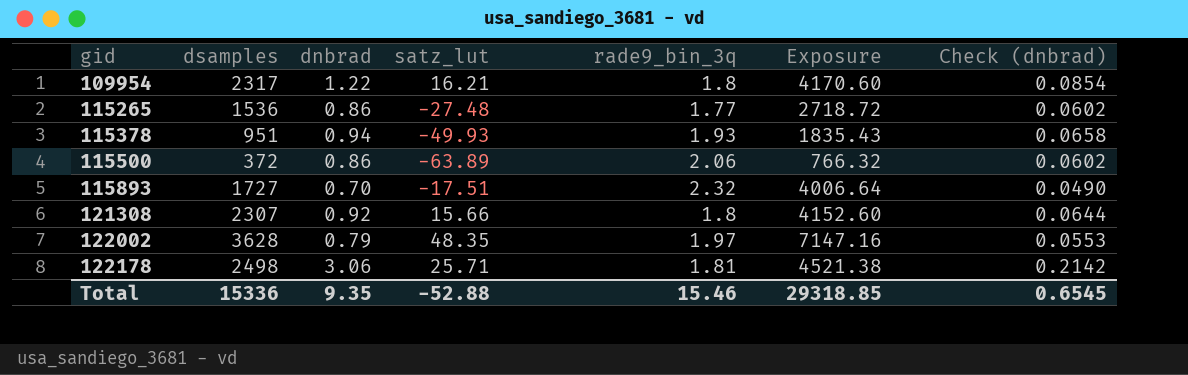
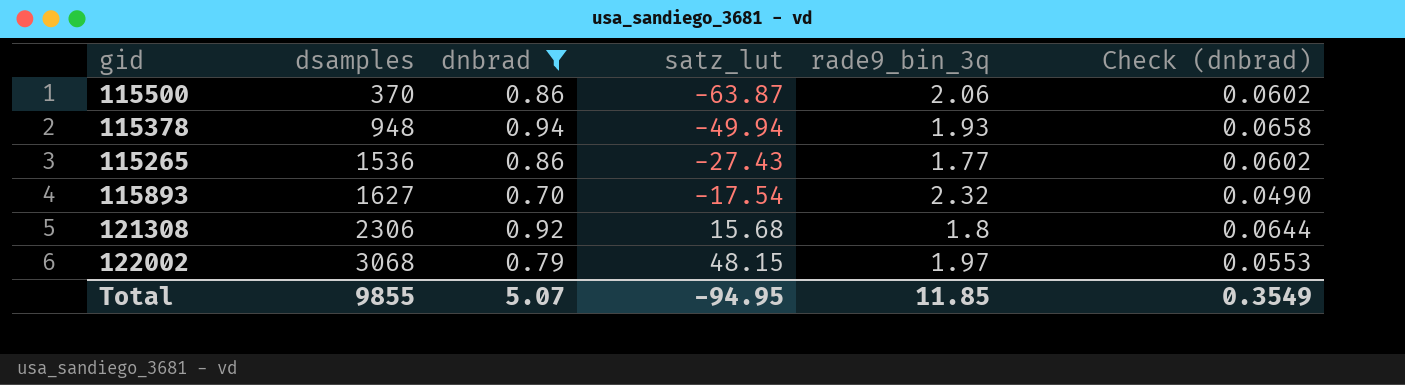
filter: none -> dnbrad <= 0.94
row order: gid ascending -> dsamples ascending
column Exposure | formula: [dsamples] * [rade9_bin_3q] -> none
115500 | dsamples: 372 -> 370
115500 | satz_lut: -63.89 -> -63.87
115378 | dsamples: 951 -> 948
115378 | satz_lut: -49.93 -> -49.94
115265 | satz_lut: -27.48 -> -27.43
115893 | dsamples: 1727 -> 1627
115893 | satz_lut: -17.51 -> -17.54
121308 | dsamples: 2307 -> 2306
121308 | satz_lut: 15.66 -> 15.68
122002 | dsamples: 3628 -> 3068
122002 | satz_lut: 48.35 -> 48.15
Total | dsamples: 15336 -> 9855
Total | dnbrad: 9.35 -> 5.07
Total | satz_lut: -52.88 -> -94.95
Total | rade9_bin_3q: 15.46 -> 11.85
Total | Check (dnbrad): 0.6545 -> 0.3549

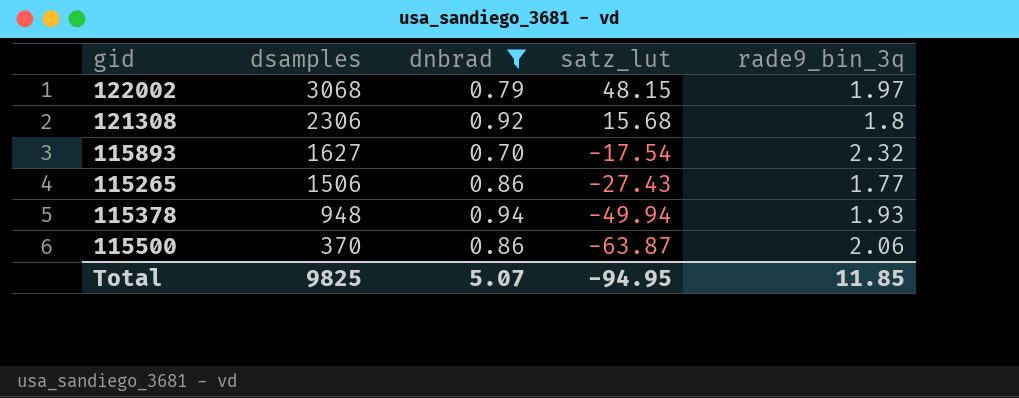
row order: dsamples ascending -> dsamples descending
column Check (dnbrad) | formula: [dnbrad] * 0.07 -> none
115265 | dsamples: 1536 -> 1506
Total | dsamples: 9855 -> 9825

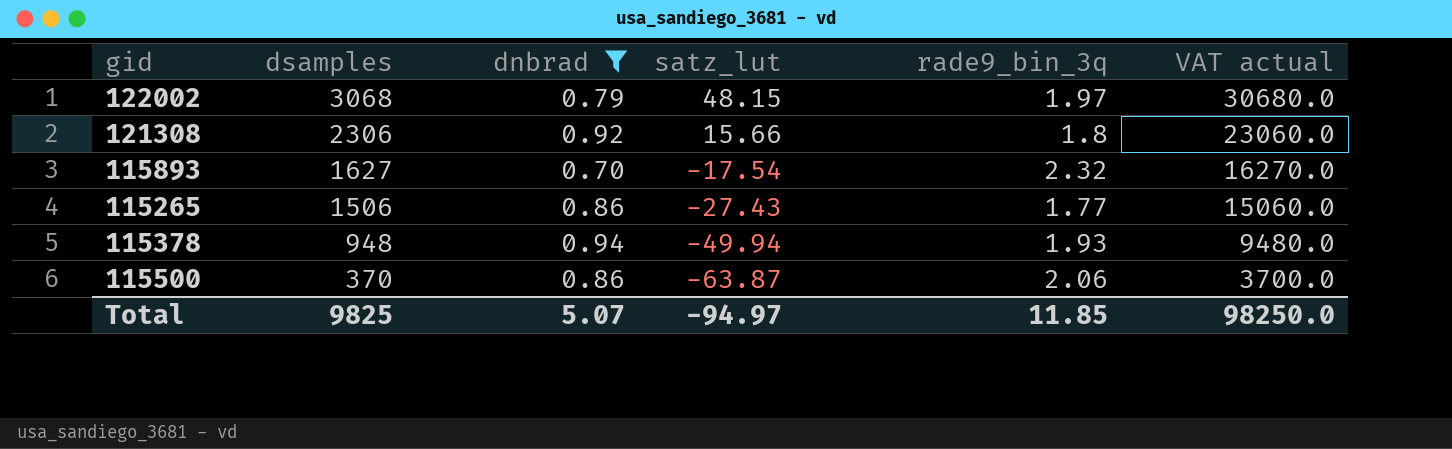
column VAT actual | formula: none -> [dsamples] * 10
121308 | satz_lut: 15.68 -> 15.66
Total | satz_lut: -94.95 -> -94.97

